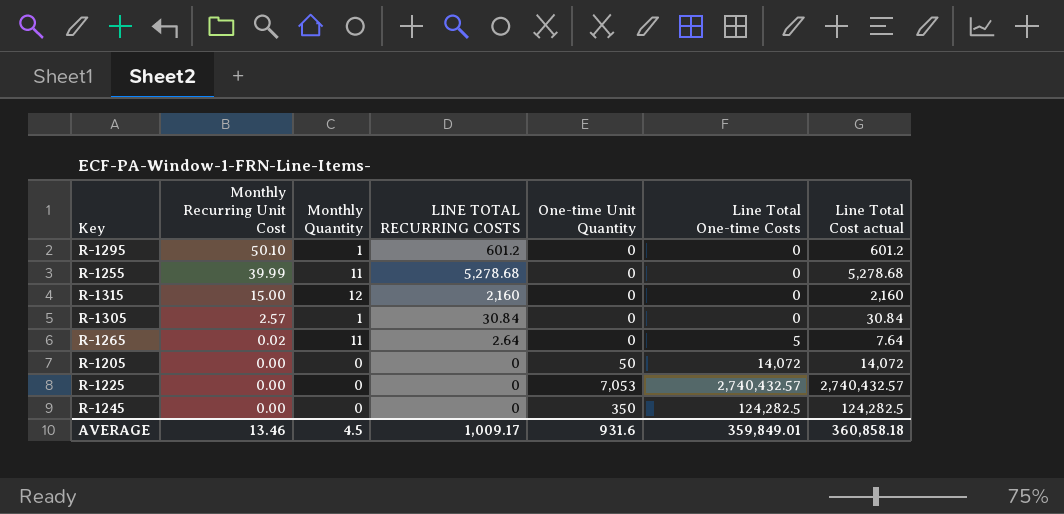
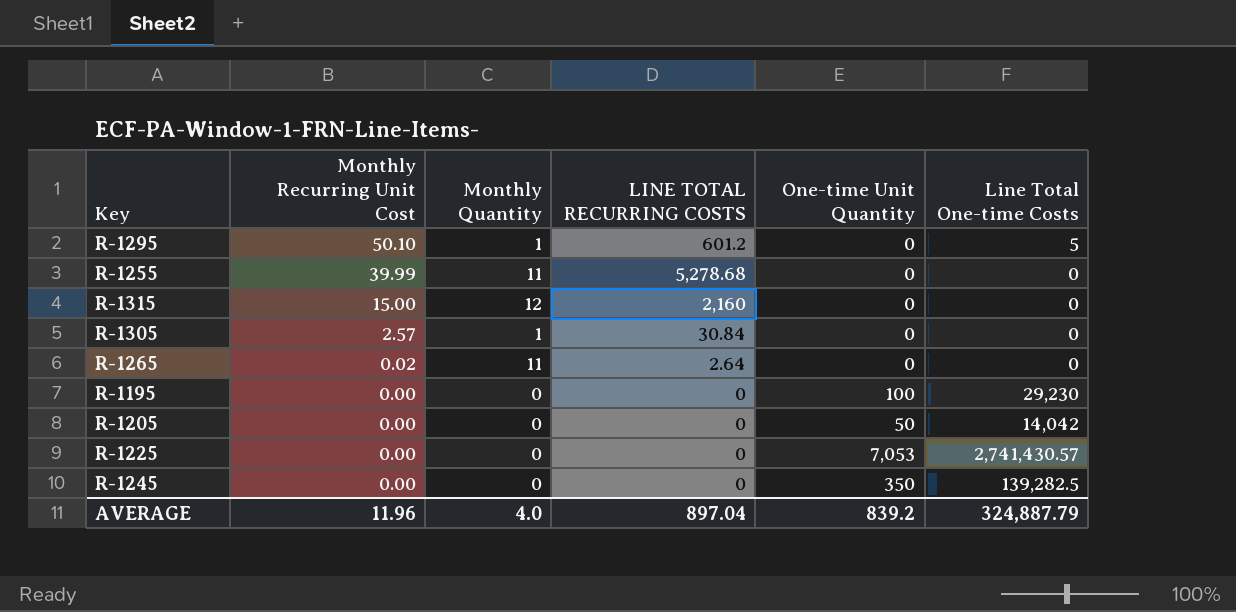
column Line Total Cost actual | formula: [LINE TOTAL RECURRING COSTS] + [Line Total One-time Costs] -> none
R-1295 | Line Total One-time Costs: 0 -> 5
R-1265 | Line Total One-time Costs: 5 -> 0
row R-1195: none -> 0.00 | 0 | 0 | 100 | 29,230
R-1205 | Line Total One-time Costs: 14,072 -> 14,042
R-1225 | Line Total One-time Costs: 2,740,432.57 -> 2,741,430.57
R-1245 | Line Total One-time Costs: 124,282.5 -> 139,282.5
AVERAGE | Monthly Recurring Unit Cost: 13.46 -> 11.96
AVERAGE | Monthly Quantity: 4.5 -> 4.0
AVERAGE | LINE TOTAL RECURRING COSTS: 1,009.17 -> 897.04
AVERAGE | One-time Unit Quantity: 931.6 -> 839.2
AVERAGE | Line Total One-time Costs: 359,849.01 -> 324,887.79

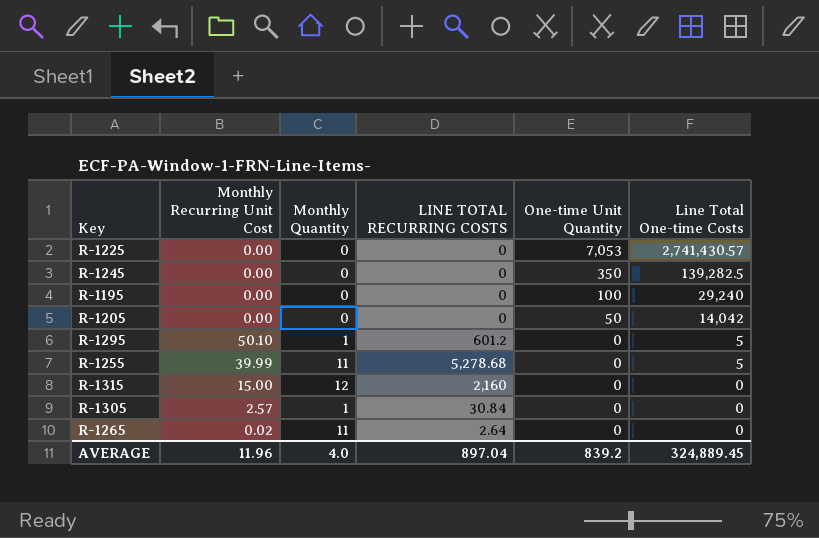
row order: Monthly Recurring Unit Cost descending -> One-time Unit Quantity descending
R-1195 | Line Total One-time Costs: 29,230 -> 29,240
R-1255 | Line Total One-time Costs: 0 -> 5
AVERAGE | Line Total One-time Costs: 324,887.79 -> 324,889.45

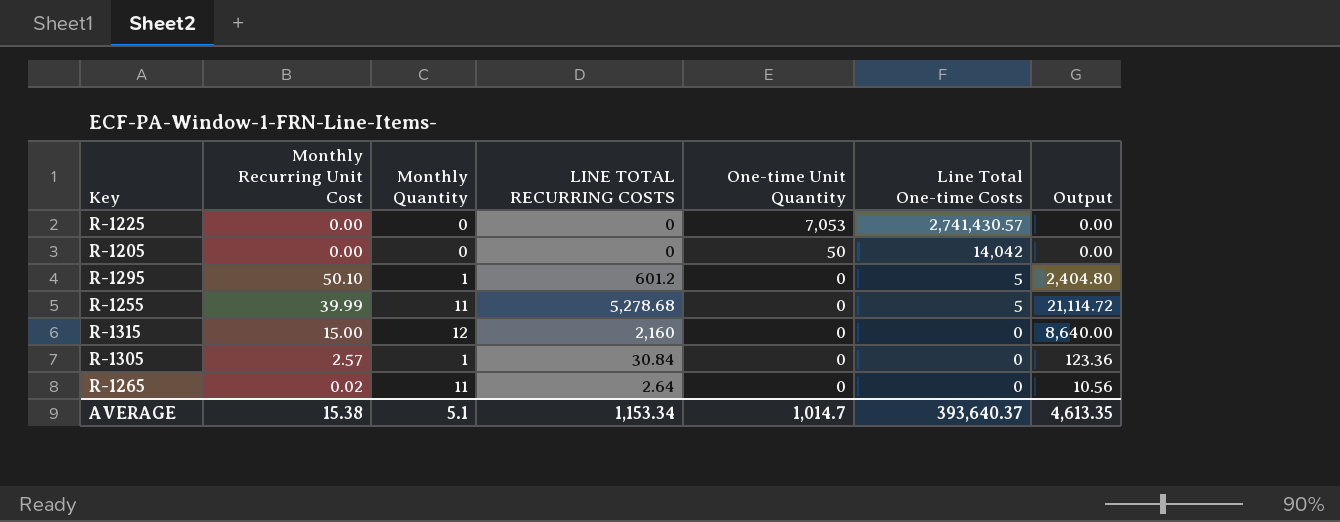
column Output | formula: none -> [LINE TOTAL RECURRING COSTS] * 4
row R-1245: 0.00 | 0 | 0 | 350 | 139,282.5 -> none
row R-1195: 0.00 | 0 | 0 | 100 | 29,240 -> none
AVERAGE | Monthly Recurring Unit Cost: 11.96 -> 15.38
AVERAGE | Monthly Quantity: 4.0 -> 5.1
AVERAGE | LINE TOTAL RECURRING COSTS: 897.04 -> 1,153.34
AVERAGE | One-time Unit Quantity: 839.2 -> 1,014.7
AVERAGE | Line Total One-time Costs: 324,889.45 -> 393,640.37

